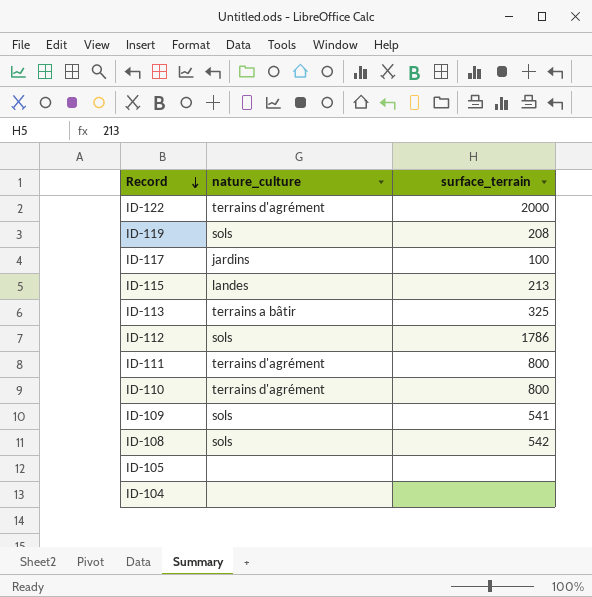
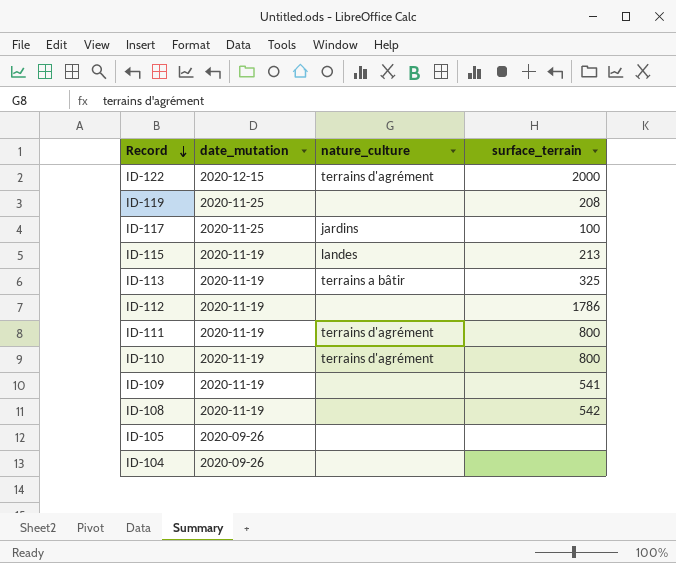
column date_mutation | position: none -> 2
ID-119 | nature_culture: sols -> none
ID-112 | nature_culture: sols -> none
ID-109 | nature_culture: sols -> none
ID-108 | nature_culture: sols -> none

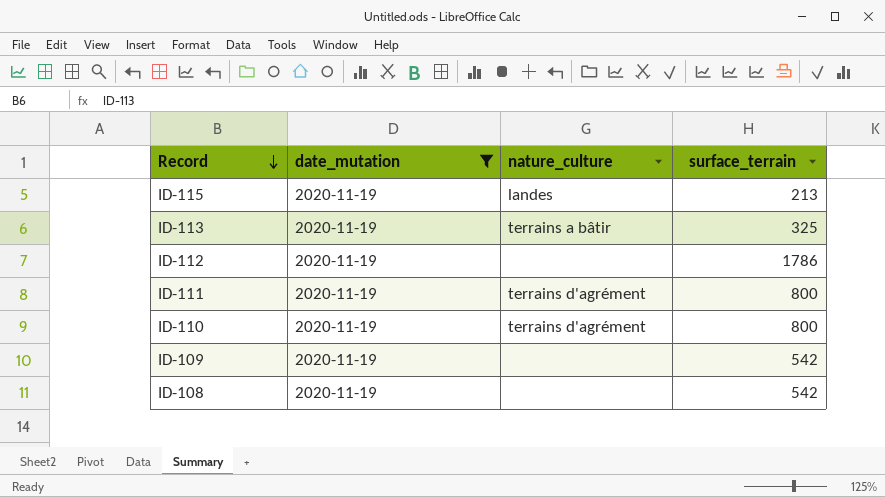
filter: none -> date_mutation = 2020-11-19
ID-109 | surface_terrain: 541 -> 542

